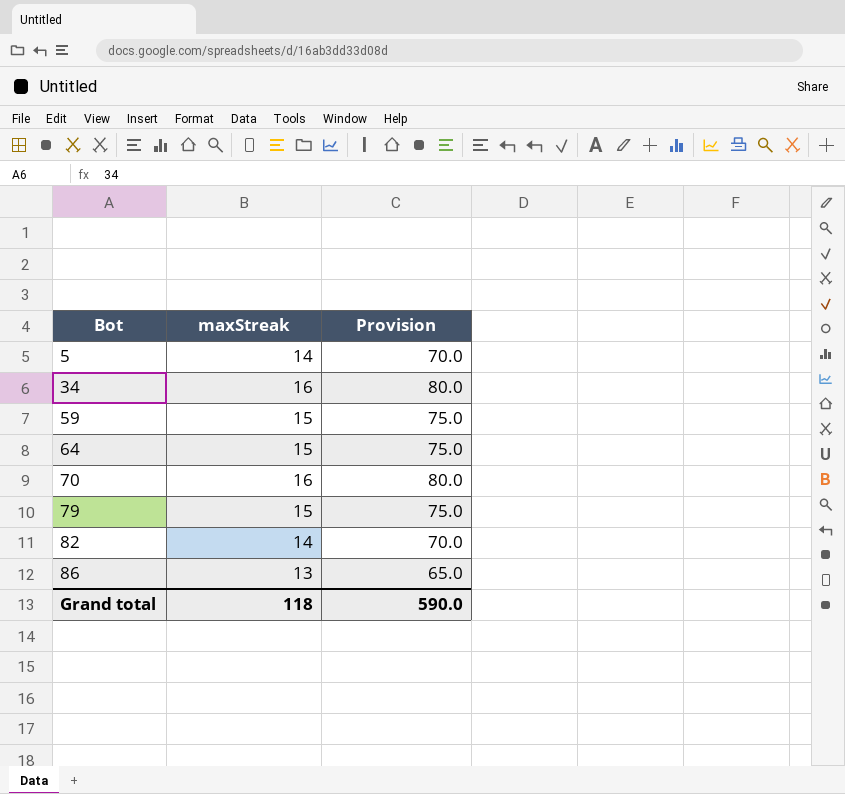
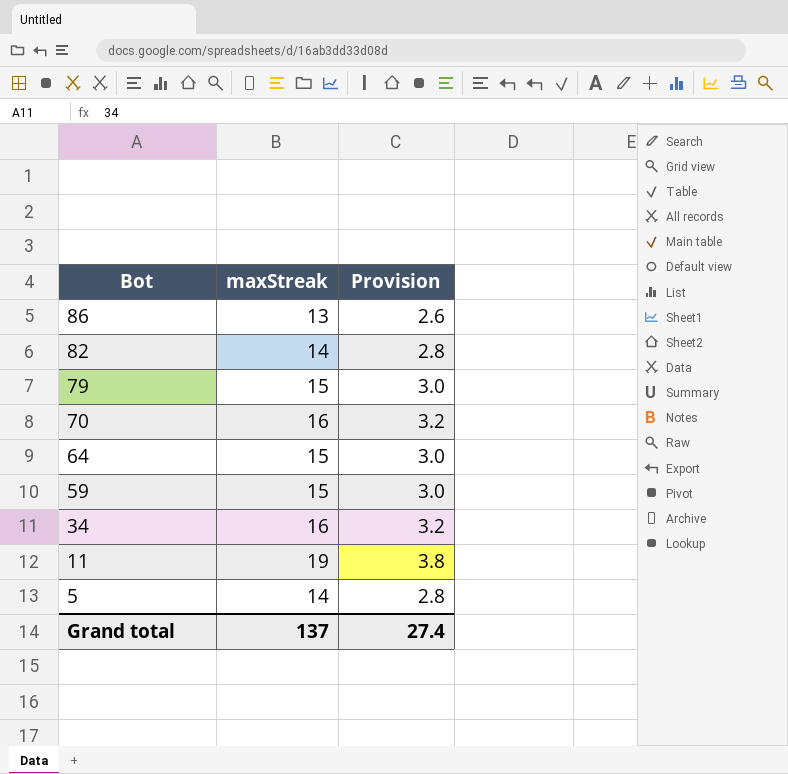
row order: Bot ascending -> Bot descending
column Provision | formula: [maxStreak] * 5 -> [maxStreak] * 0.2
row 11: none -> 19 | 3.8
Grand total | maxStreak: 118 -> 137
Grand total | Provision: 590.0 -> 27.4

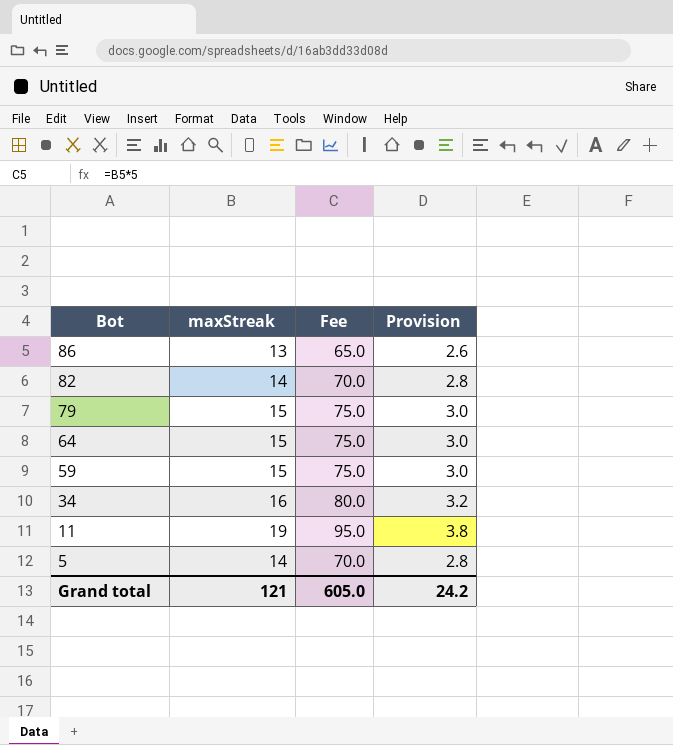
column Fee | formula: none -> [maxStreak] * 5
row 70: 16 | 3.2 -> none
Grand total | maxStreak: 137 -> 121
Grand total | Provision: 27.4 -> 24.2

